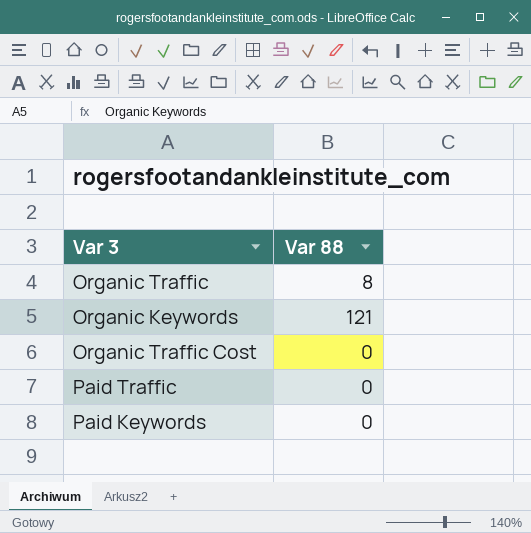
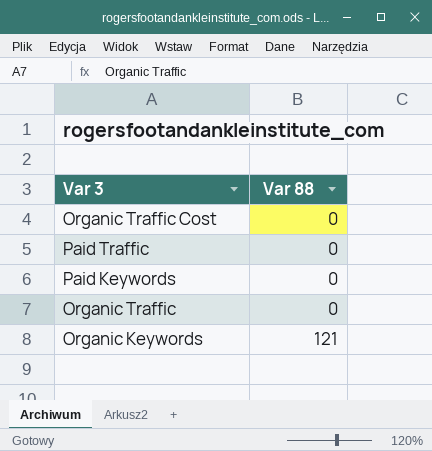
row order: none -> Var 88 ascending
Organic Traffic | Var 88: 8 -> 0

